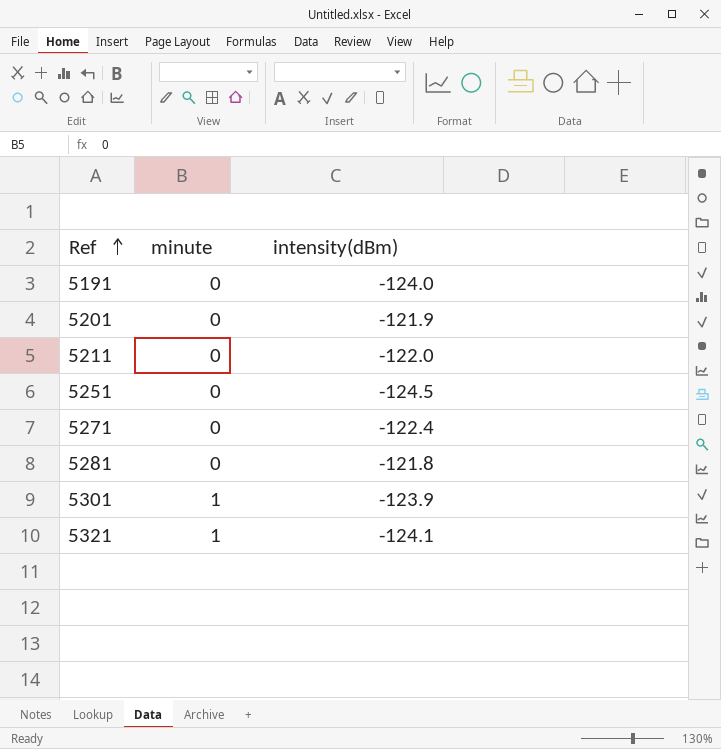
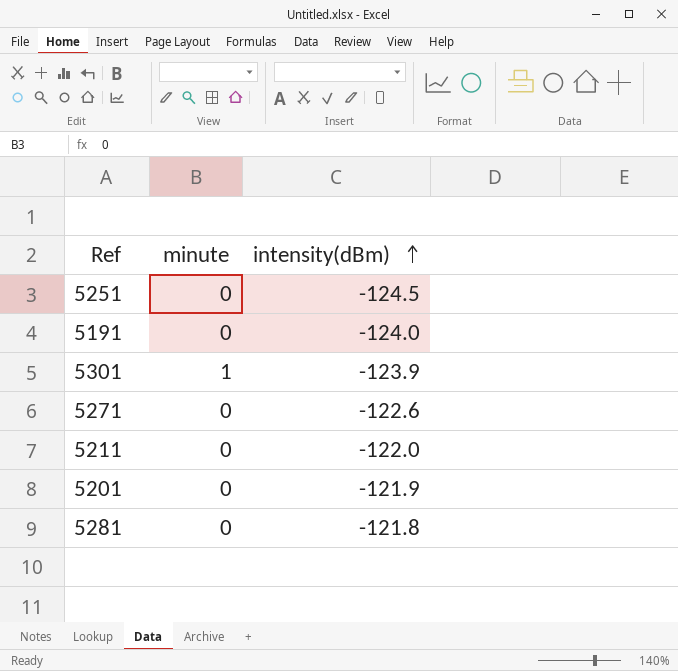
row order: Ref ascending -> intensity(dBm) ascending
row 5321: 1 | -124.1 -> none
5271 | intensity(dBm): -122.4 -> -122.6

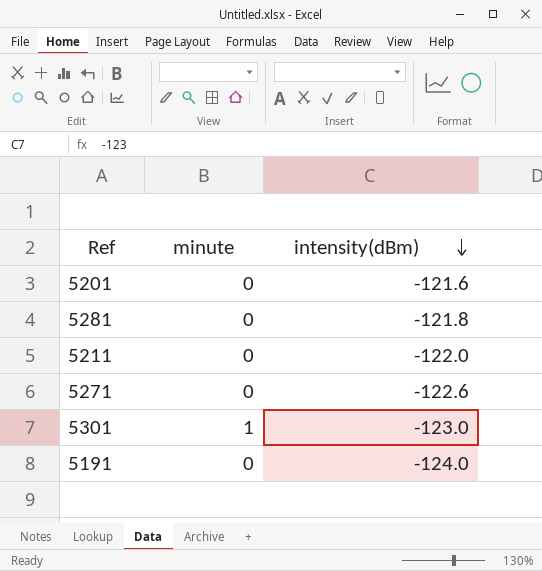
row order: intensity(dBm) ascending -> intensity(dBm) descending
row 5251: 0 | -124.5 -> none
5201 | intensity(dBm): -121.9 -> -121.6
5301 | intensity(dBm): -123.9 -> -123.0

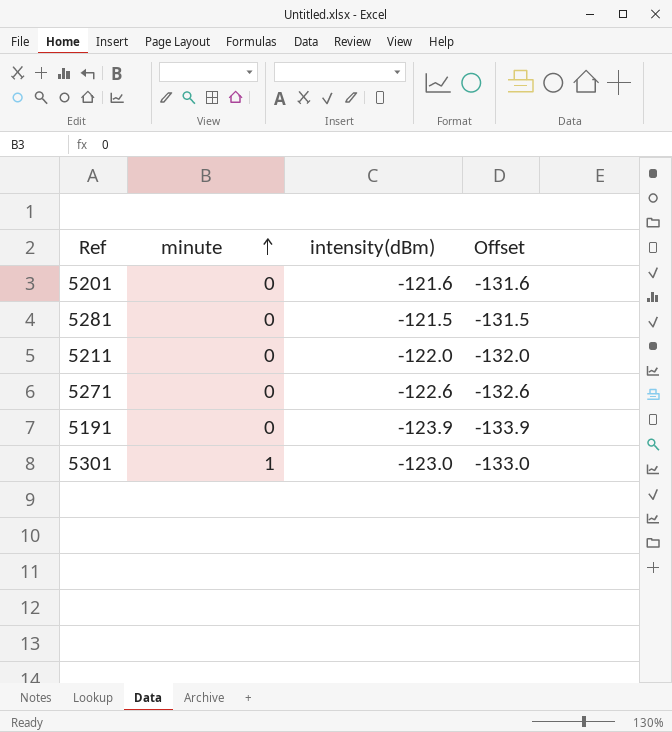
row order: intensity(dBm) descending -> minute ascending
column Offset | formula: none -> [intensity(dBm)] - 10
5281 | intensity(dBm): -121.8 -> -121.5
5191 | intensity(dBm): -124.0 -> -123.9

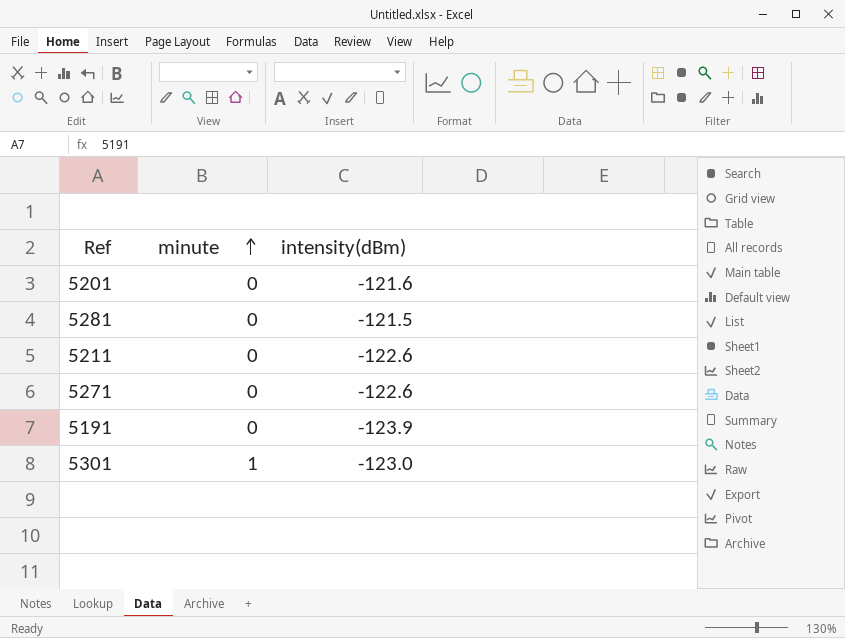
column Offset | formula: [intensity(dBm)] - 10 -> none
5211 | intensity(dBm): -122.0 -> -122.6

